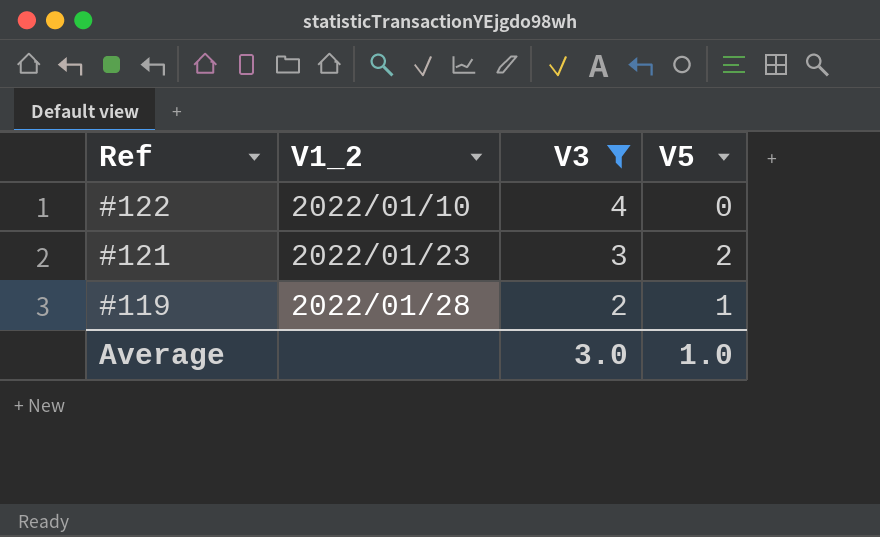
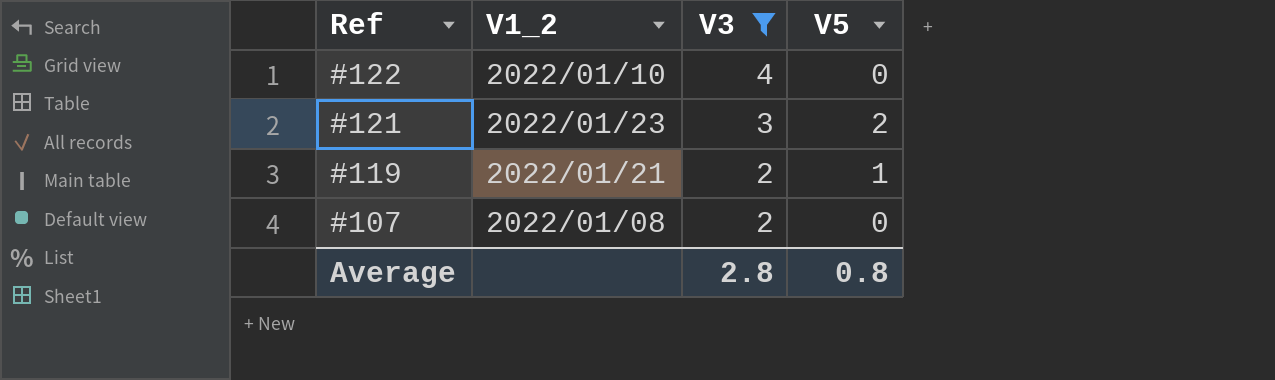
#119 | V1_2: 2022/01/28 -> 2022/01/21
row #107: none -> 2022/01/08 | 2 | 0
Average | V3: 3.0 -> 2.8
Average | V5: 1.0 -> 0.8

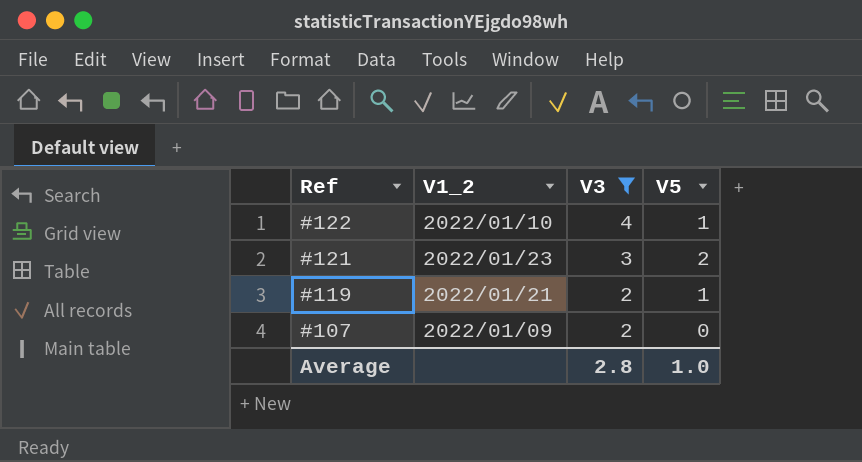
#122 | V5: 0 -> 1
#107 | V1_2: 2022/01/08 -> 2022/01/09
Average | V5: 0.8 -> 1.0

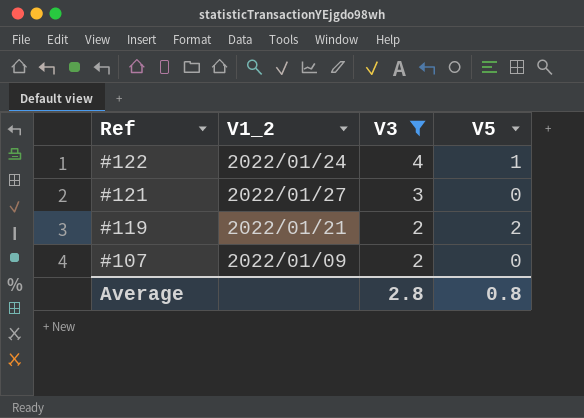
#122 | V1_2: 2022/01/10 -> 2022/01/24
#121 | V1_2: 2022/01/23 -> 2022/01/27
#121 | V5: 2 -> 0
#119 | V5: 1 -> 2
Average | V5: 1.0 -> 0.8

